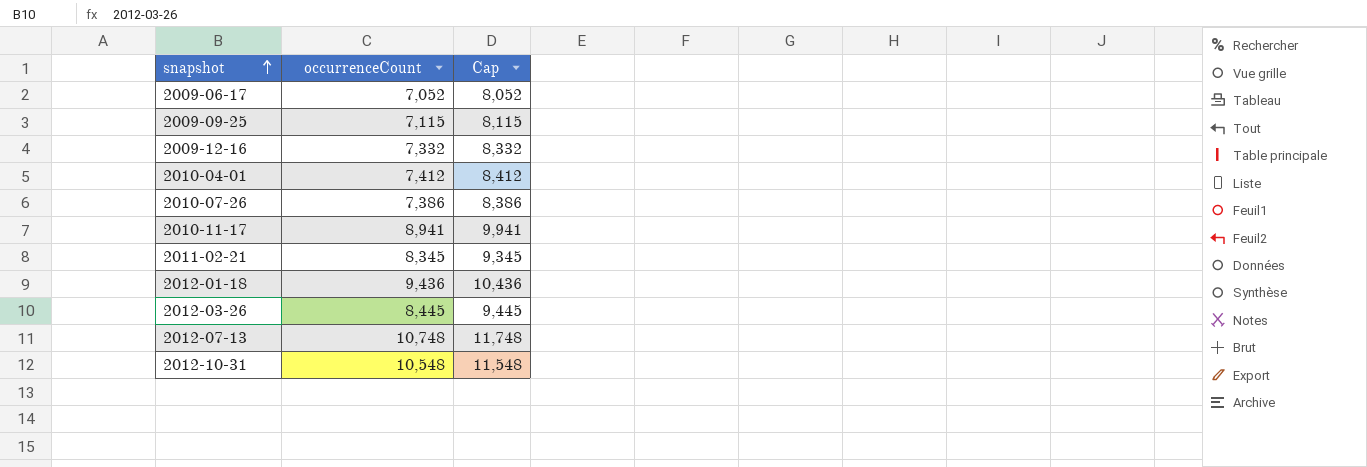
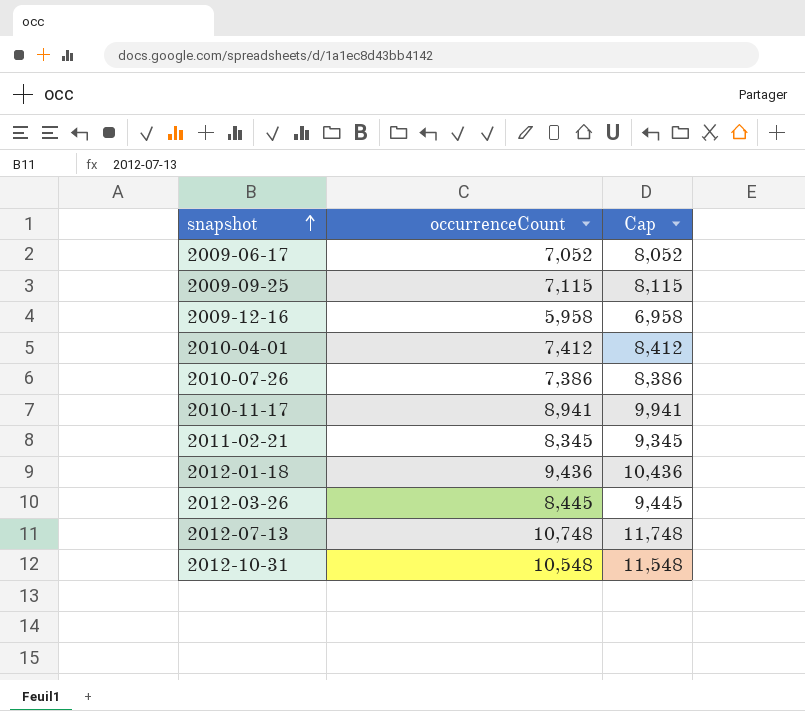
2009-12-16 | occurrenceCount: 7,332 -> 5,958
2009-12-16 | Cap: 8,332 -> 6,958

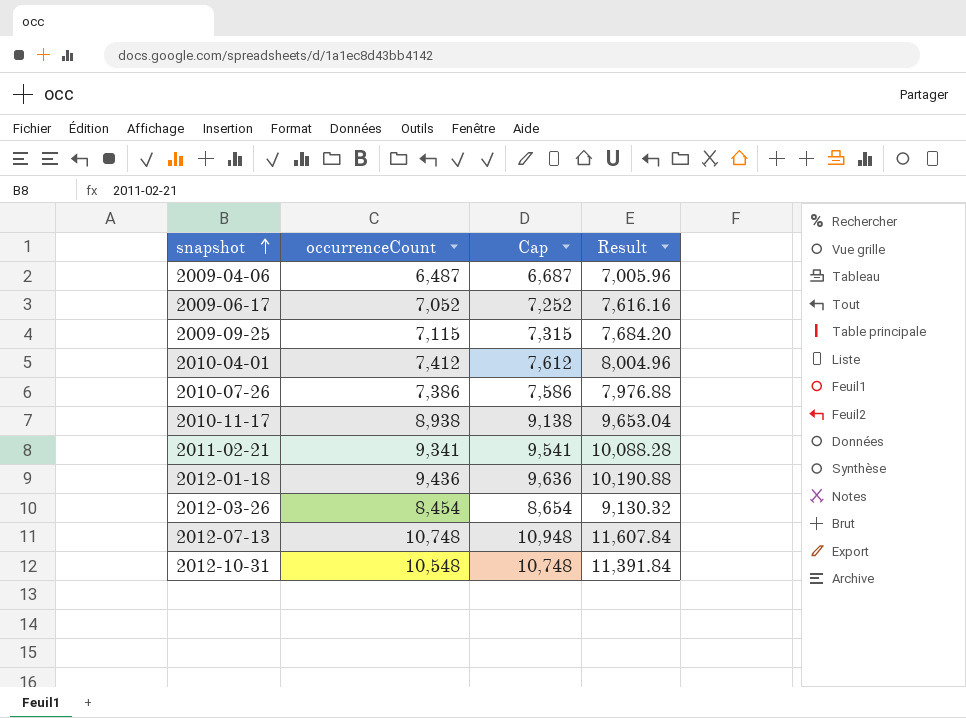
column Cap | formula: [occurrenceCount] + 1000 -> [occurrenceCount] + 200
column Result | formula: none -> [occurrenceCount] * 1.08
row 2009-12-16: 5,958 | 6,958 -> none
row 2009-04-06: none -> 6,487 | 6,687 | 7,005.96
2010-11-17 | occurrenceCount: 8,941 -> 8,938
2011-02-21 | occurrenceCount: 8,345 -> 9,341
2012-03-26 | occurrenceCount: 8,445 -> 8,454

